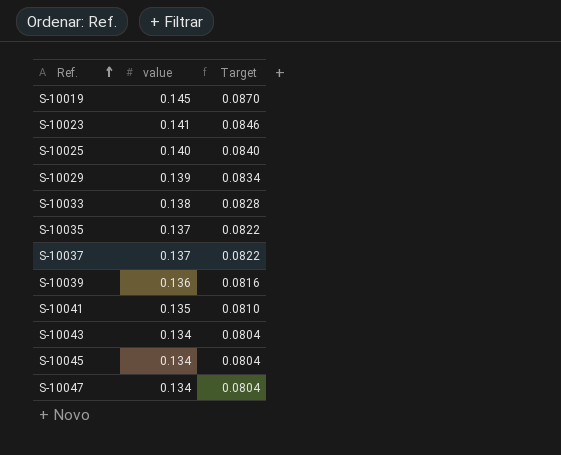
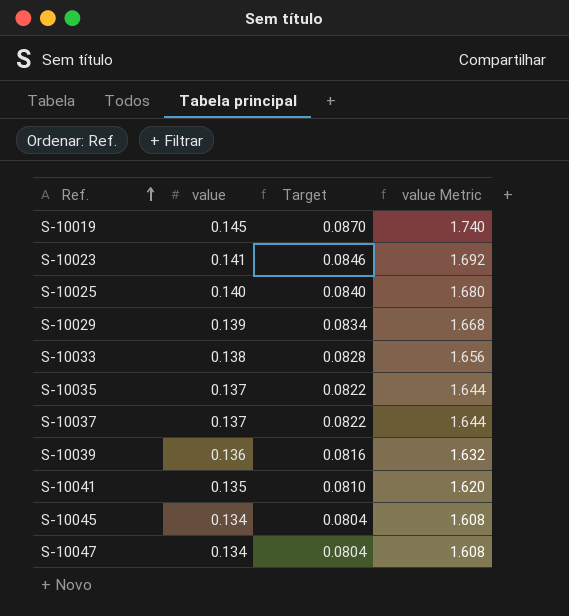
column value Metric | formula: none -> [value] * 12
row S-10043: 0.134 | 0.0804 -> none

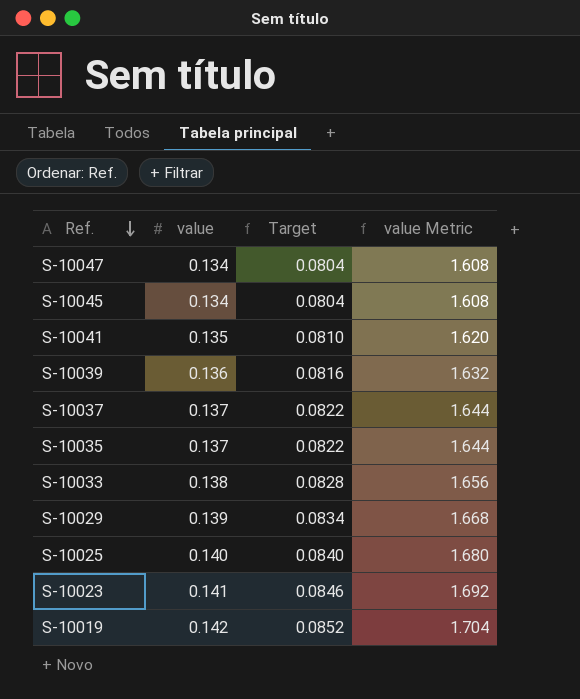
row order: Ref. ascending -> Ref. descending
S-10019 | value: 0.145 -> 0.142
S-10019 | Target: 0.0870 -> 0.0852
S-10019 | value Metric: 1.740 -> 1.704

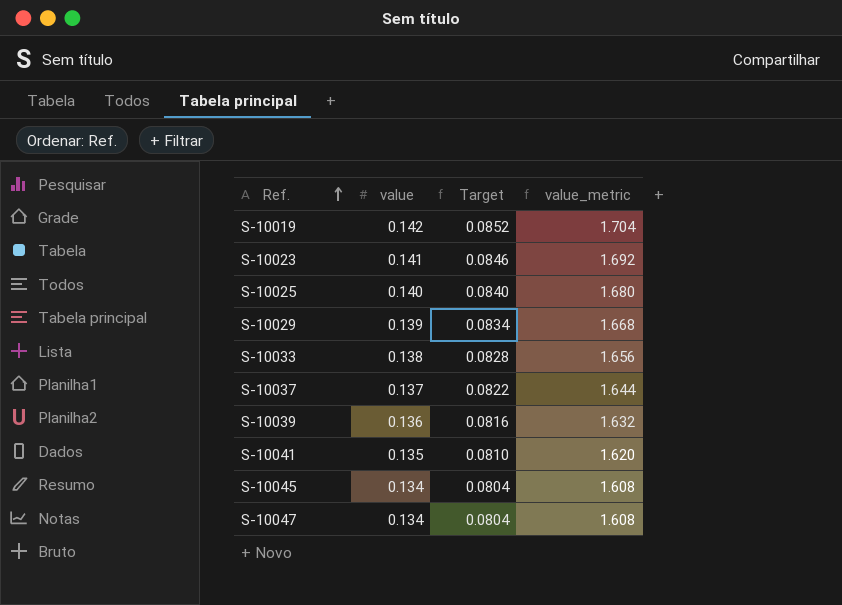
row order: Ref. descending -> Ref. ascending
column name: value Metric -> value_metric
row S-10035: 0.137 | 0.0822 | 1.644 -> none

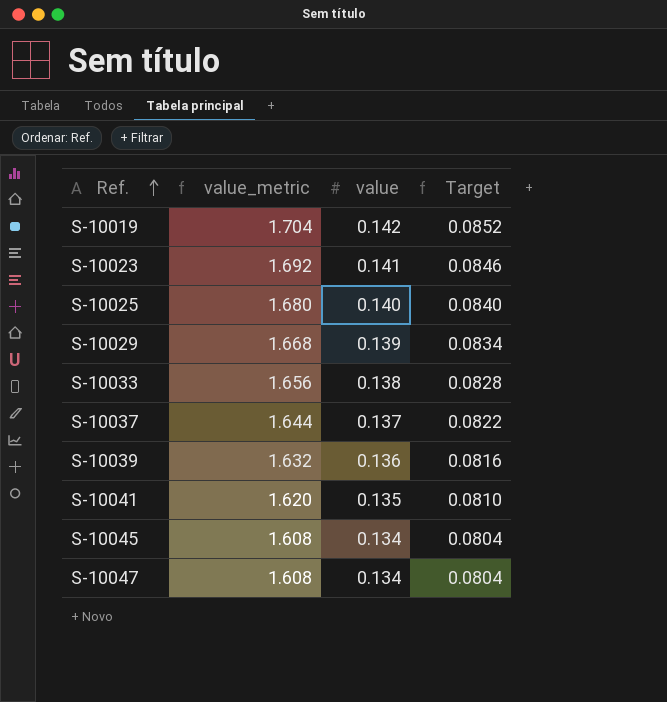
column value_metric | position: 4 -> 2

